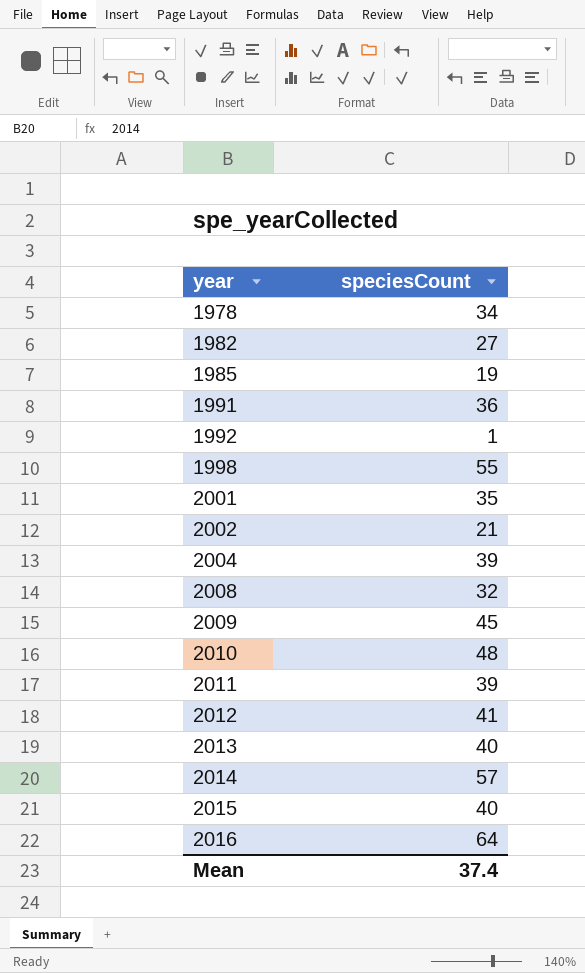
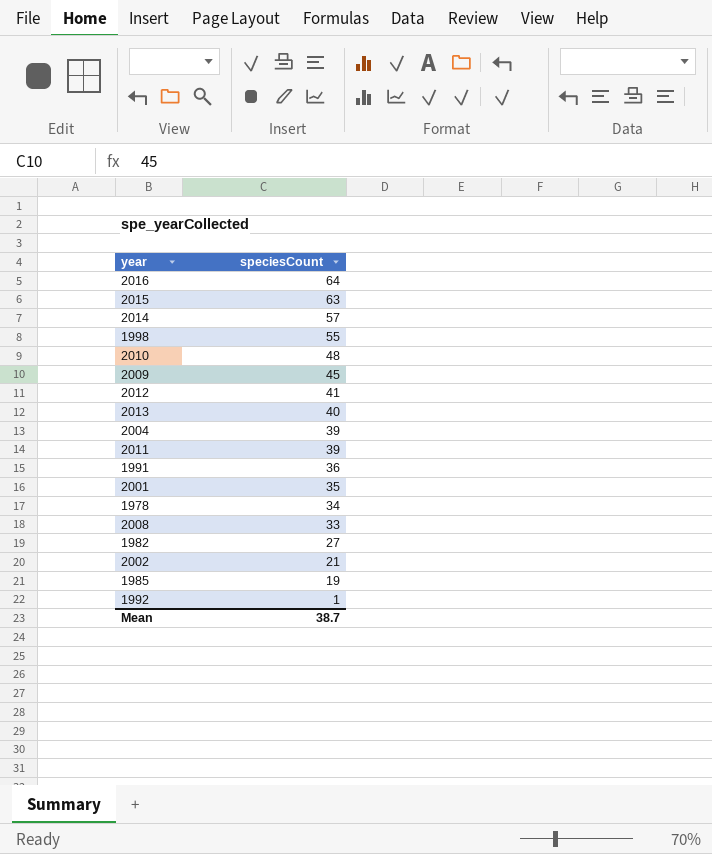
row order: year ascending -> speciesCount descending
2015 | speciesCount: 40 -> 63
2008 | speciesCount: 32 -> 33
Mean | speciesCount: 37.4 -> 38.7

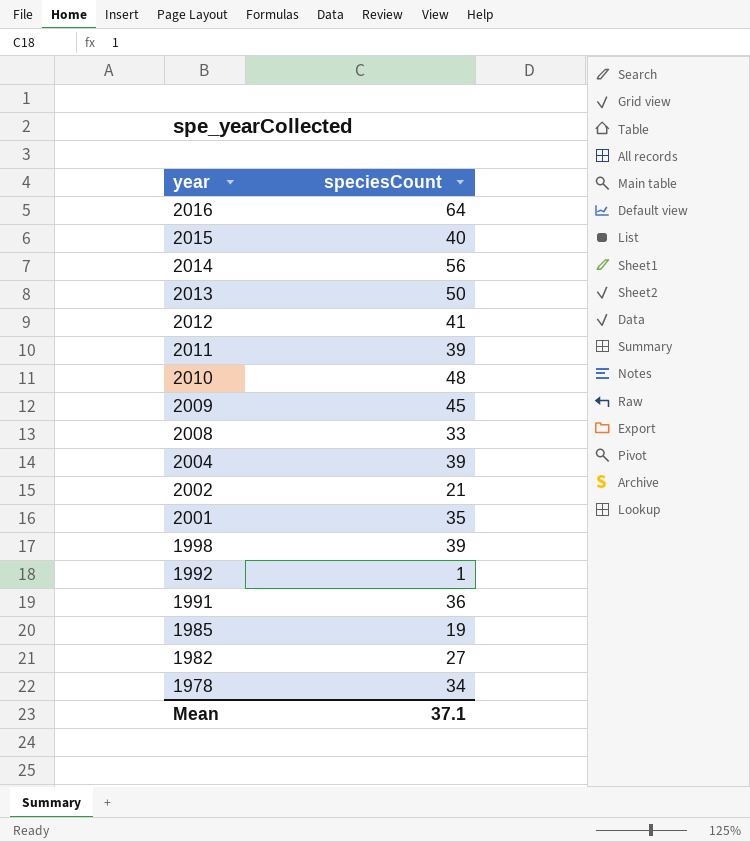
row order: speciesCount descending -> year descending
2015 | speciesCount: 63 -> 40
2014 | speciesCount: 57 -> 56
2013 | speciesCount: 40 -> 50
1998 | speciesCount: 55 -> 39
Mean | speciesCount: 38.7 -> 37.1

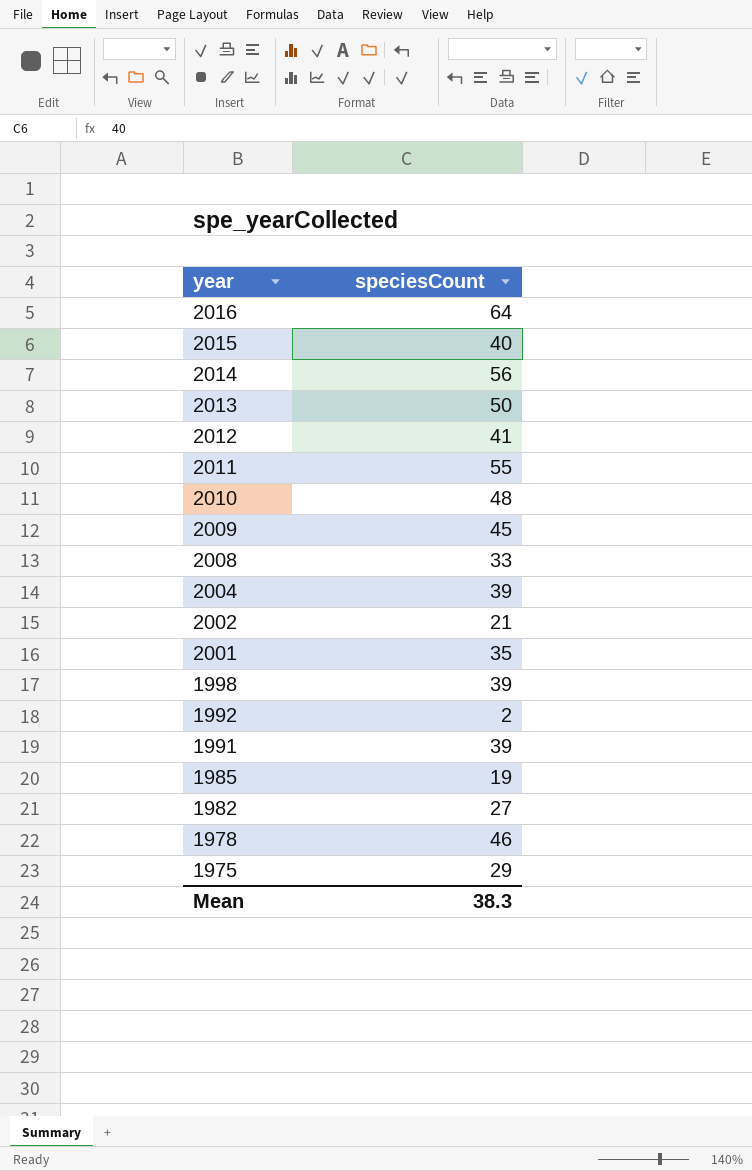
2011 | speciesCount: 39 -> 55
1992 | speciesCount: 1 -> 2
1991 | speciesCount: 36 -> 39
1978 | speciesCount: 34 -> 46
row 1975: none -> 29
Mean | speciesCount: 37.1 -> 38.3

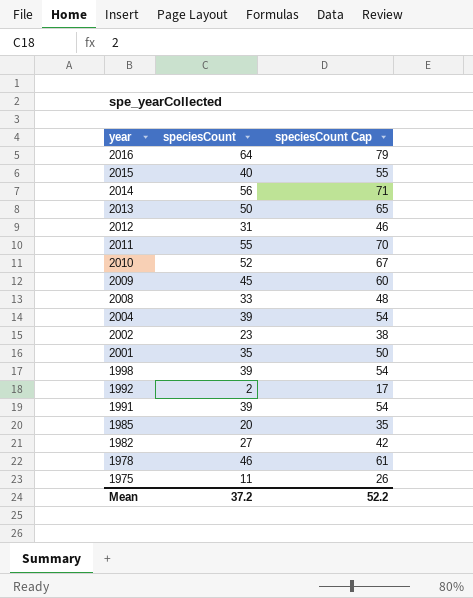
column speciesCount Cap | formula: none -> [speciesCount] + 15
2012 | speciesCount: 41 -> 31
2010 | speciesCount: 48 -> 52
2002 | speciesCount: 21 -> 23
1985 | speciesCount: 19 -> 20
1975 | speciesCount: 29 -> 11
Mean | speciesCount: 38.3 -> 37.2

